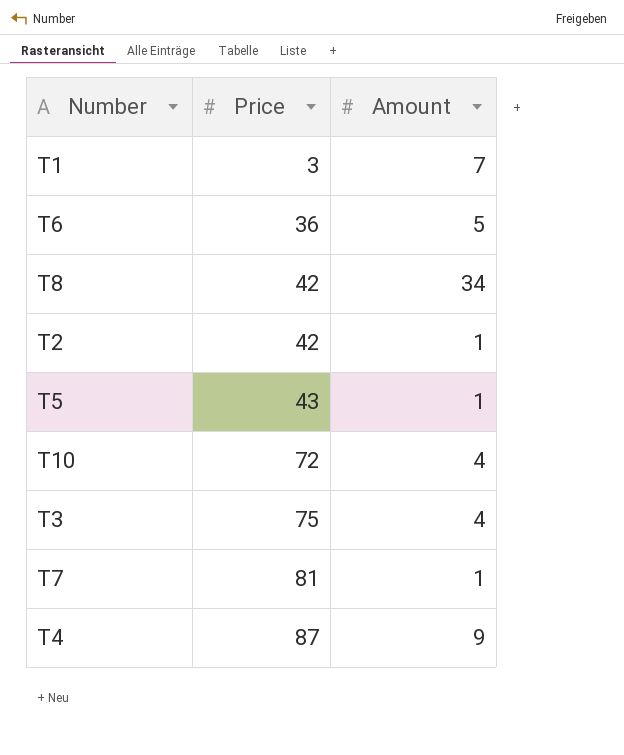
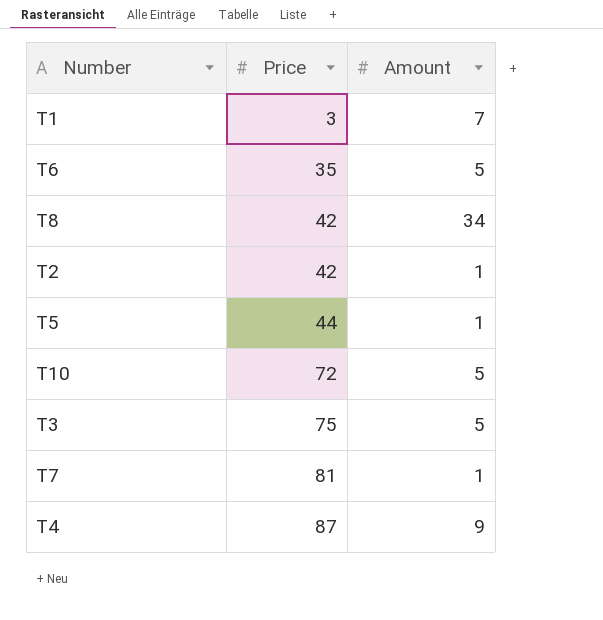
T6 | Price: 36 -> 35
T5 | Price: 43 -> 44
T10 | Amount: 4 -> 5
T3 | Amount: 4 -> 5

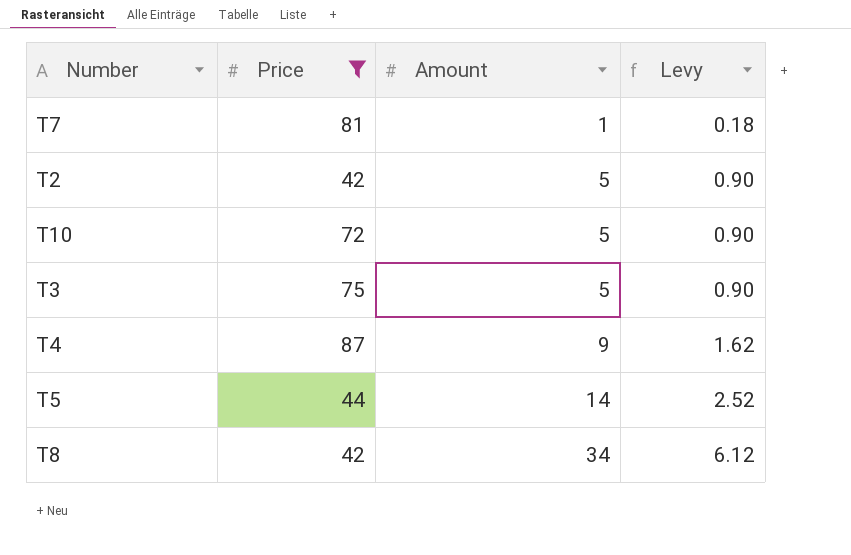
filter: none -> Price >= 42
row order: Price ascending -> Amount ascending
column Levy | formula: none -> [Amount] * 0.18
T2 | Amount: 1 -> 5
T5 | Amount: 1 -> 14

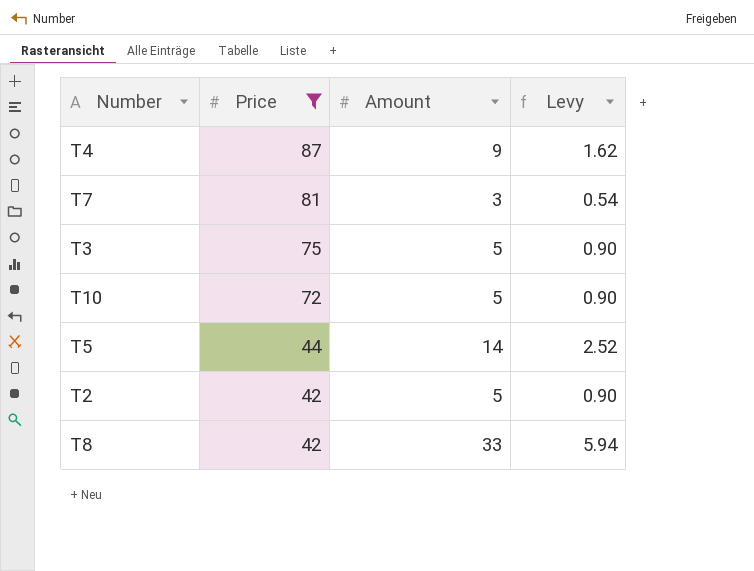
row order: Amount ascending -> Price descending
T7 | Amount: 1 -> 3
T7 | Levy: 0.18 -> 0.54
T8 | Amount: 34 -> 33
T8 | Levy: 6.12 -> 5.94

